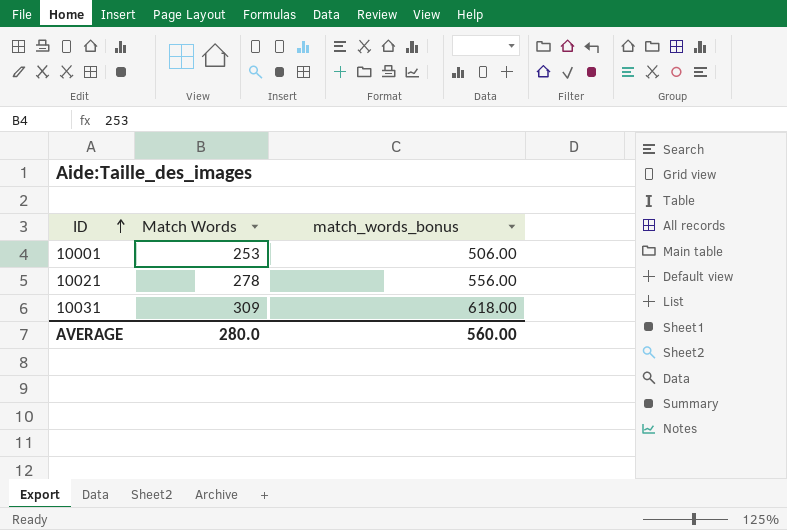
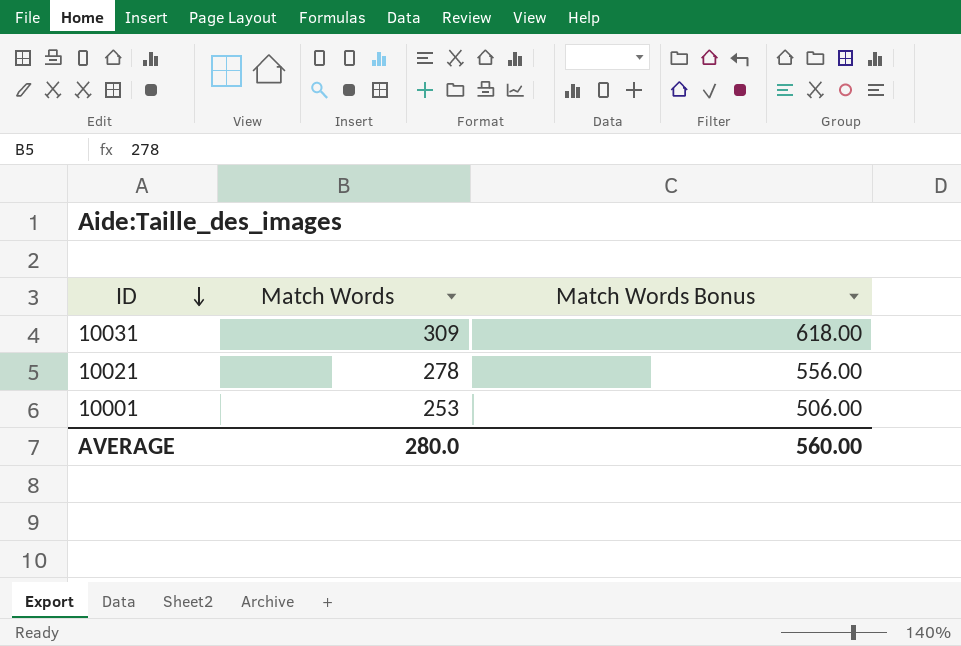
row order: ID ascending -> ID descending
column name: match_words_bonus -> Match Words Bonus

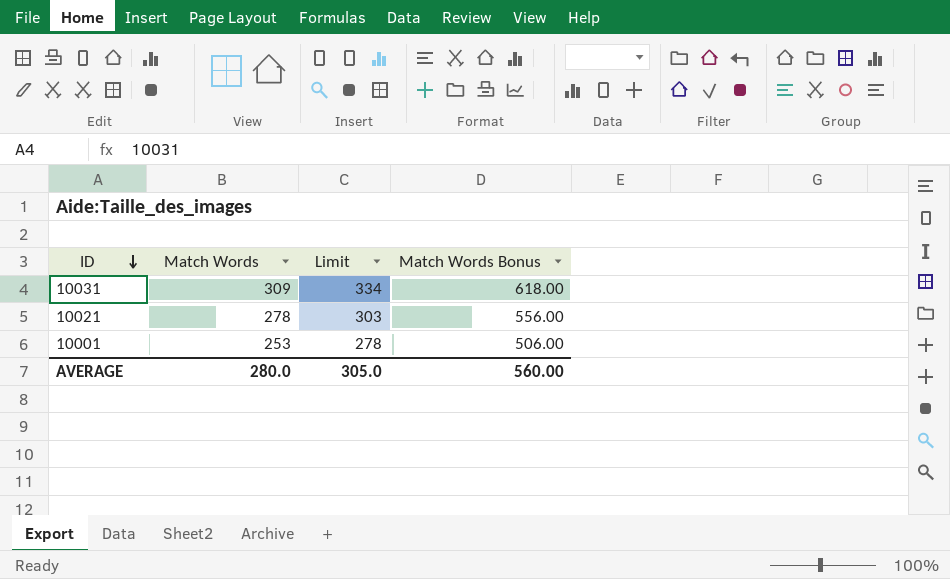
column Limit | formula: none -> [Match Words] + 25

